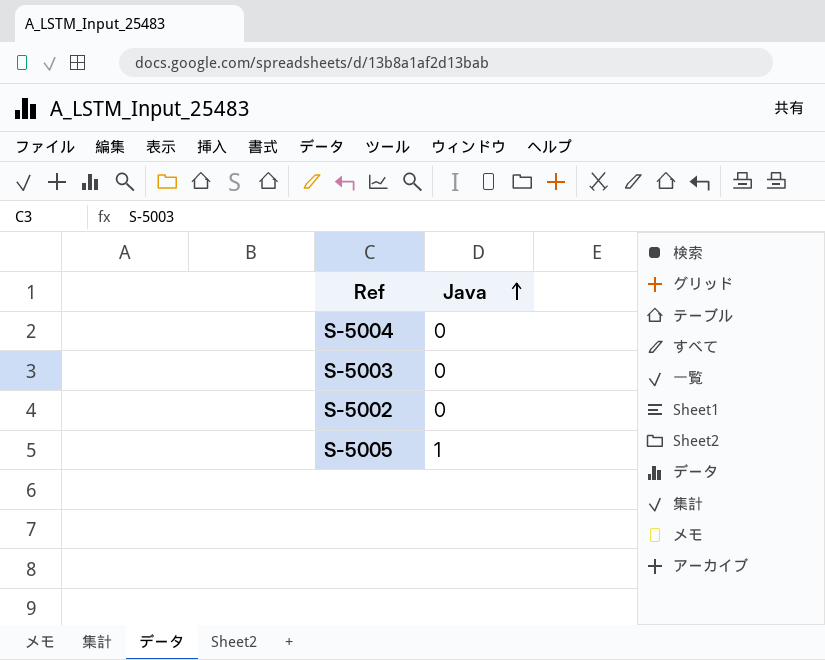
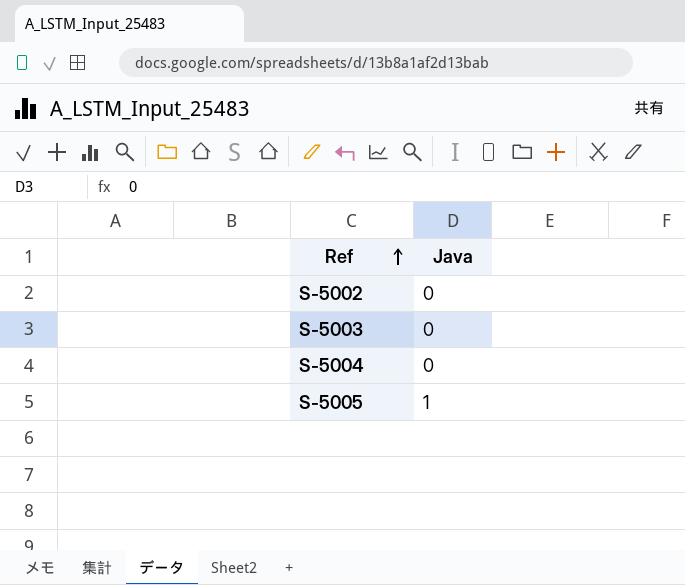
row order: Java ascending -> Ref ascending

